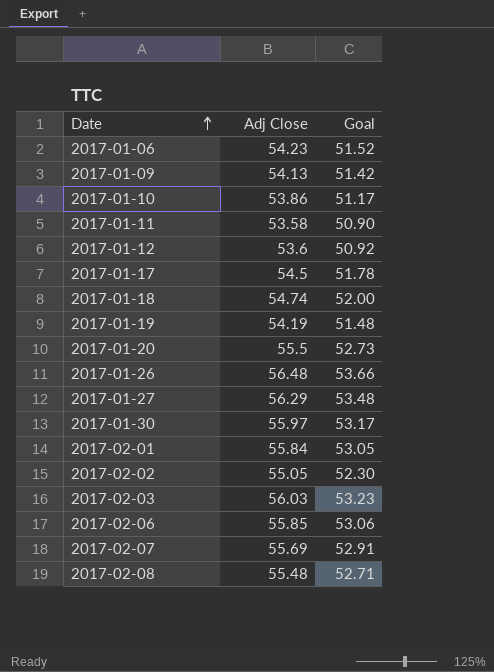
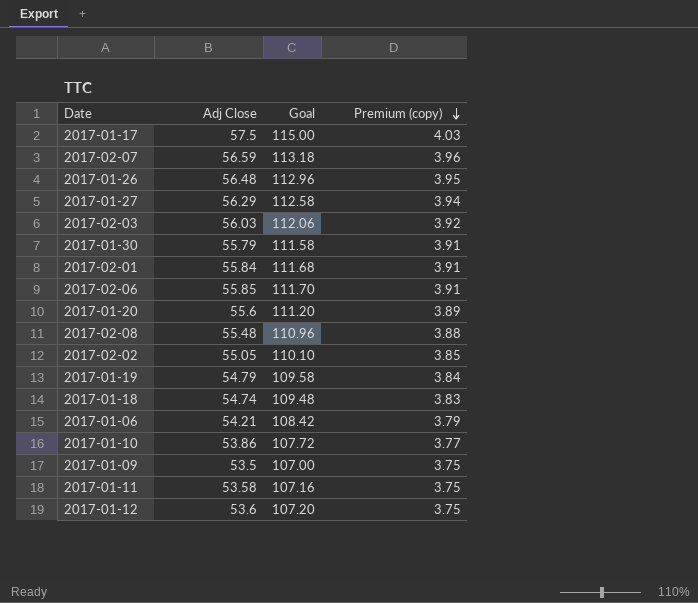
row order: Date ascending -> Premium (copy) descending
column Goal | formula: [Adj Close] * 0.95 -> [Adj Close] * 2
column Premium (copy) | formula: none -> [Adj Close] * 0.07
2017-01-17 | Adj Close: 54.5 -> 57.5
2017-02-07 | Adj Close: 55.69 -> 56.59
2017-01-30 | Adj Close: 55.97 -> 55.79
2017-01-20 | Adj Close: 55.5 -> 55.6
2017-01-19 | Adj Close: 54.19 -> 54.79
2017-01-06 | Adj Close: 54.23 -> 54.21
2017-01-09 | Adj Close: 54.13 -> 53.5

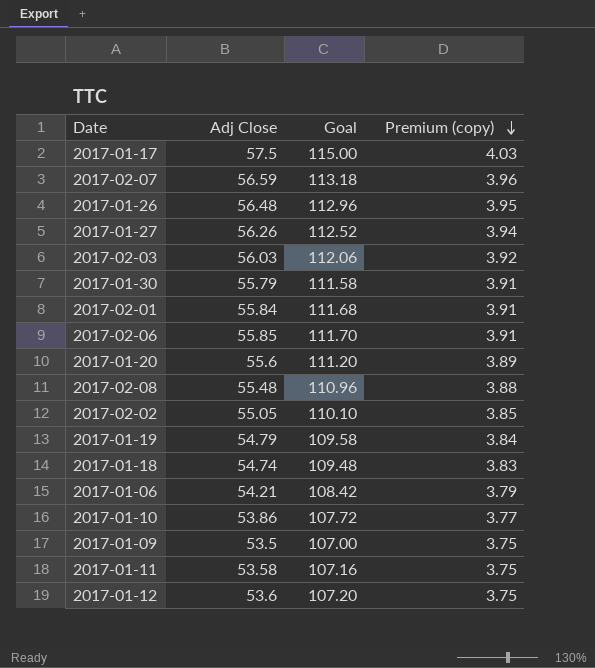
2017-01-27 | Adj Close: 56.29 -> 56.26
2017-01-27 | Goal: 112.58 -> 112.52

